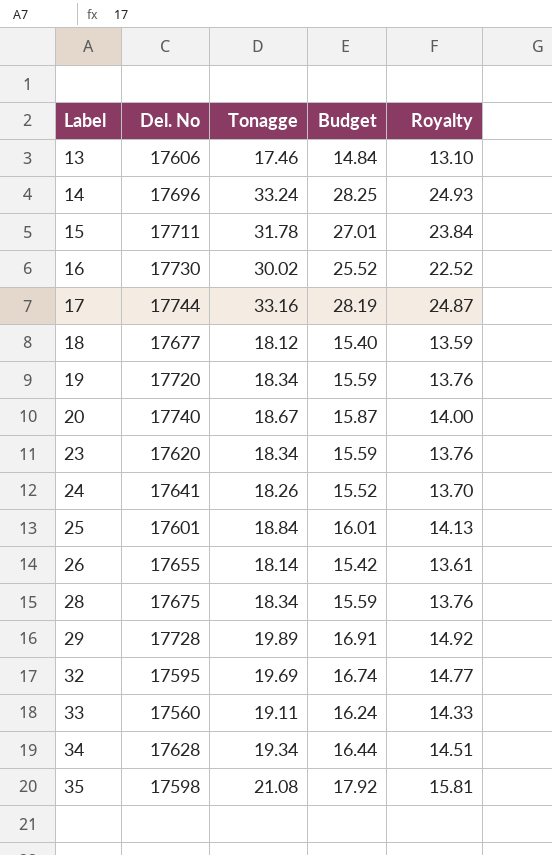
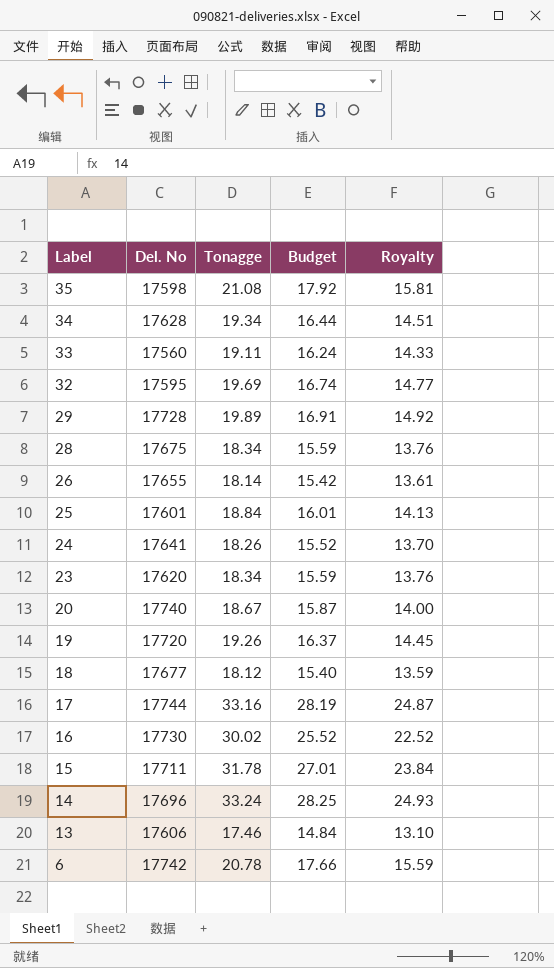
row order: Label ascending -> Label descending
19 | Tonagge: 18.34 -> 19.26
19 | Budget: 15.59 -> 16.37
19 | Royalty: 13.76 -> 14.45
row 6: none -> 17742 | 20.78 | 17.66 | 15.59

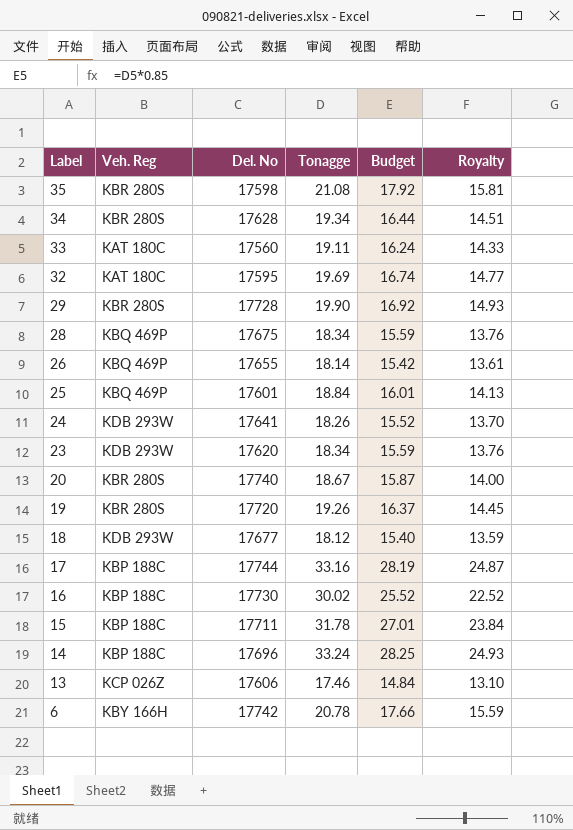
column Veh. Reg | position: none -> 2
29 | Tonagge: 19.89 -> 19.90
29 | Budget: 16.91 -> 16.92
29 | Royalty: 14.92 -> 14.93

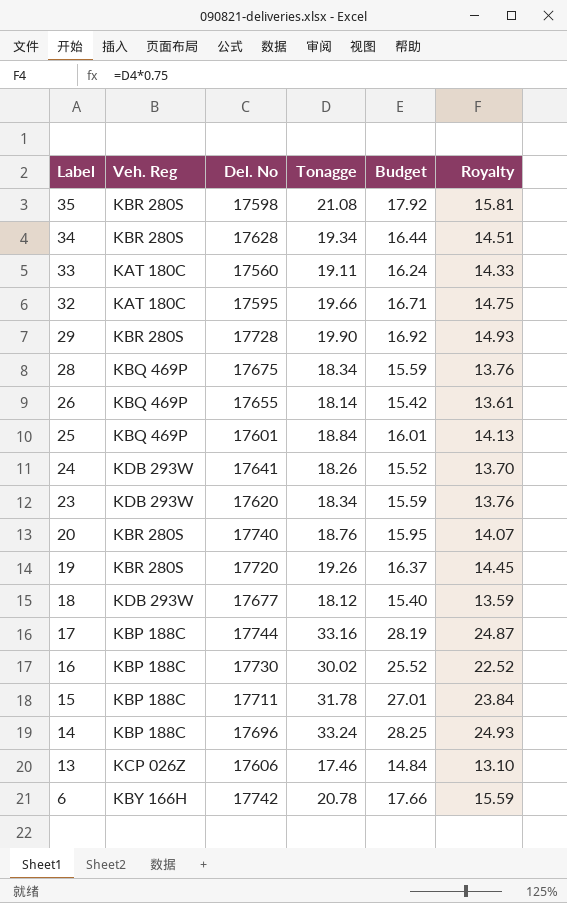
32 | Tonagge: 19.69 -> 19.66
32 | Budget: 16.74 -> 16.71
32 | Royalty: 14.77 -> 14.75
20 | Tonagge: 18.67 -> 18.76
20 | Budget: 15.87 -> 15.95
20 | Royalty: 14.00 -> 14.07

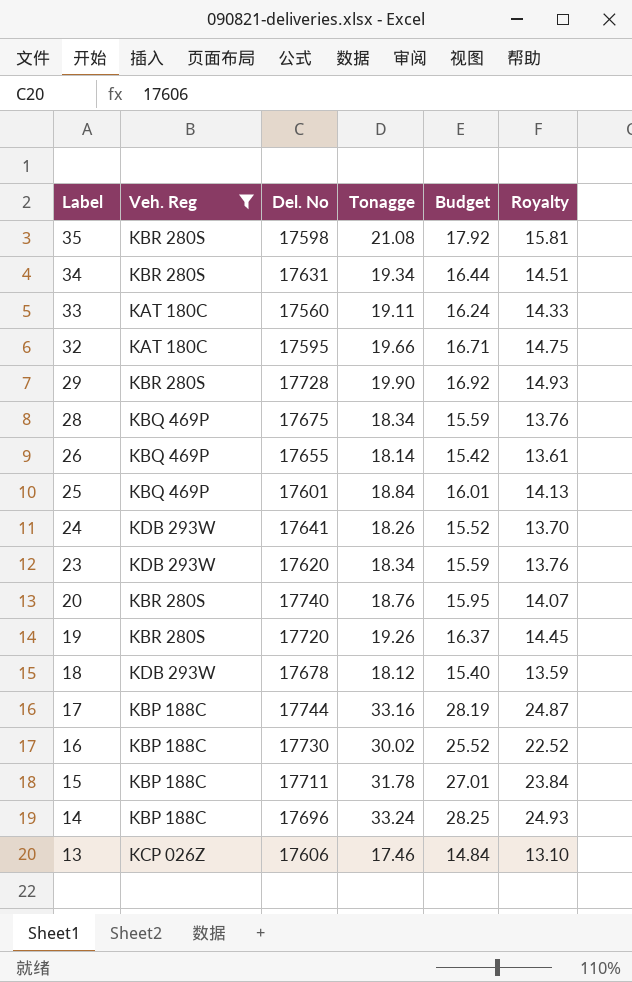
filter: none -> Veh. Reg != KBY 166H
34 | Del. No: 17628 -> 17631
18 | Del. No: 17677 -> 17678

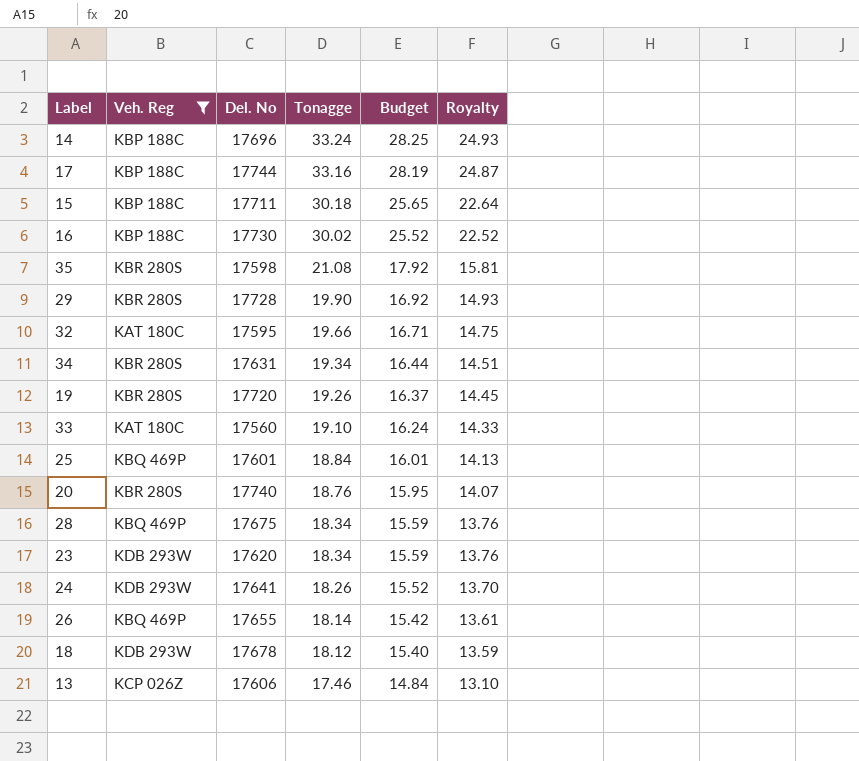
row order: Label descending -> Tonagge descending
15 | Tonagge: 31.78 -> 30.18
15 | Budget: 27.01 -> 25.65
15 | Royalty: 23.84 -> 22.64
33 | Tonagge: 19.11 -> 19.10

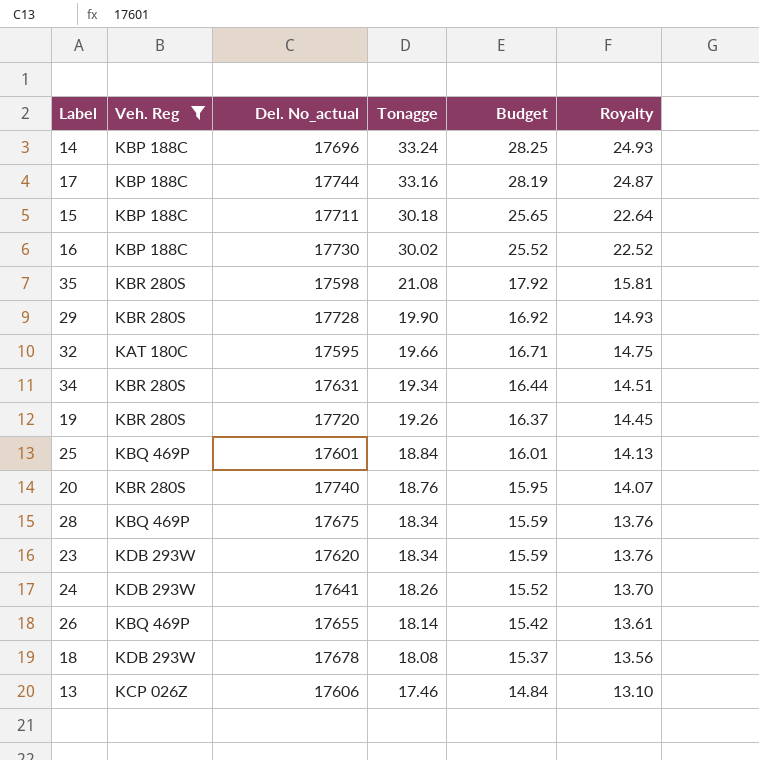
column name: Del. No -> Del. No_actual
row 33: KAT 180C | 17560 | 19.10 | 16.24 | 14.33 -> none
18 | Tonagge: 18.12 -> 18.08
18 | Budget: 15.40 -> 15.37
18 | Royalty: 13.59 -> 13.56

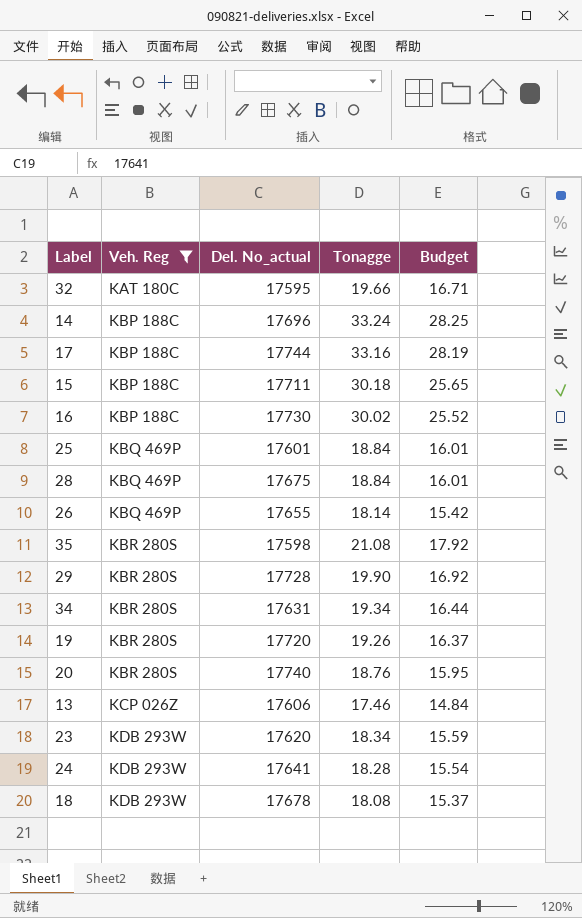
row order: Tonagge descending -> Veh. Reg ascending
column Royalty | formula: [Tonagge] * 0.75 -> none
28 | Tonagge: 18.34 -> 18.84
28 | Budget: 15.59 -> 16.01
24 | Tonagge: 18.26 -> 18.28
24 | Budget: 15.52 -> 15.54

